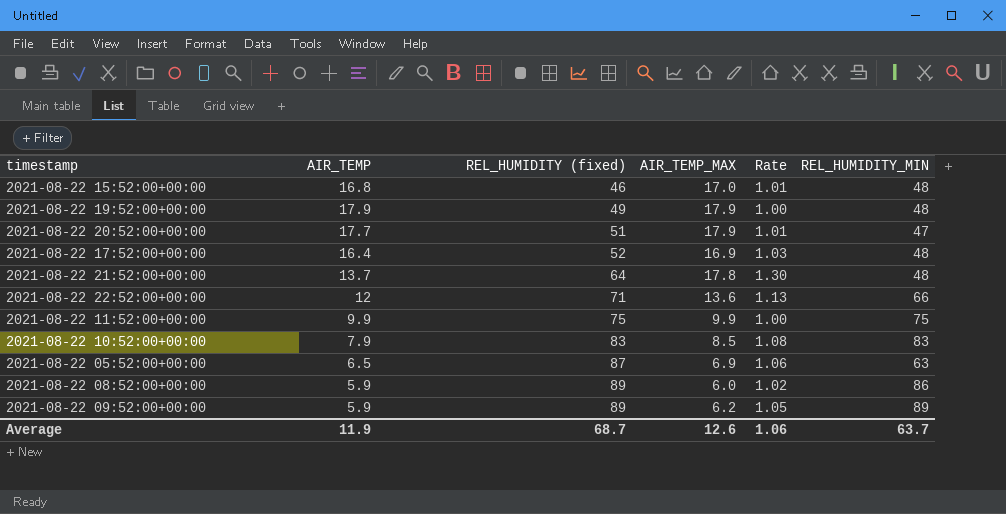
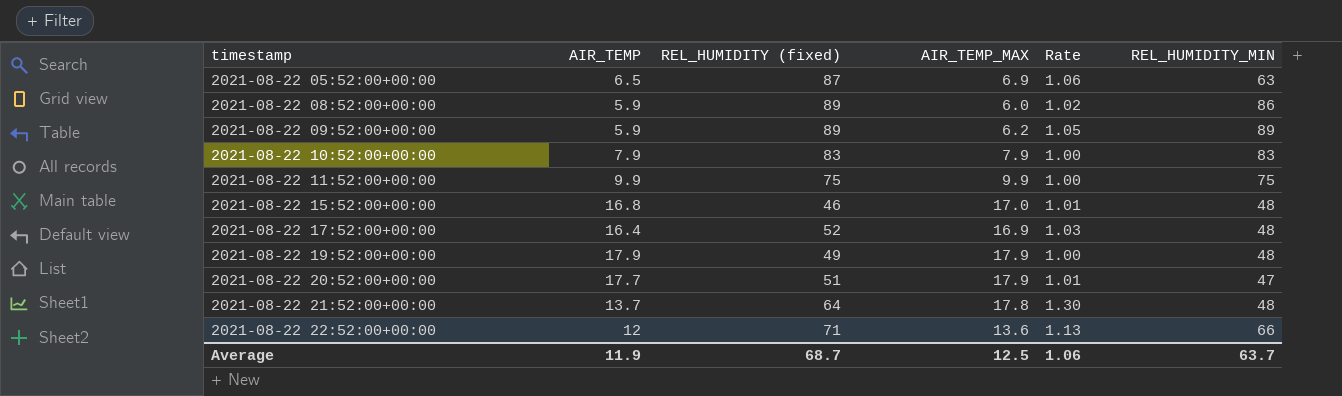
row order: REL_HUMIDITY (fixed) ascending -> timestamp ascending
2021-08-22 10:52:00+00:00 | AIR_TEMP_MAX: 8.5 -> 7.9
2021-08-22 10:52:00+00:00 | Rate: 1.08 -> 1.00
Average | AIR_TEMP_MAX: 12.6 -> 12.5

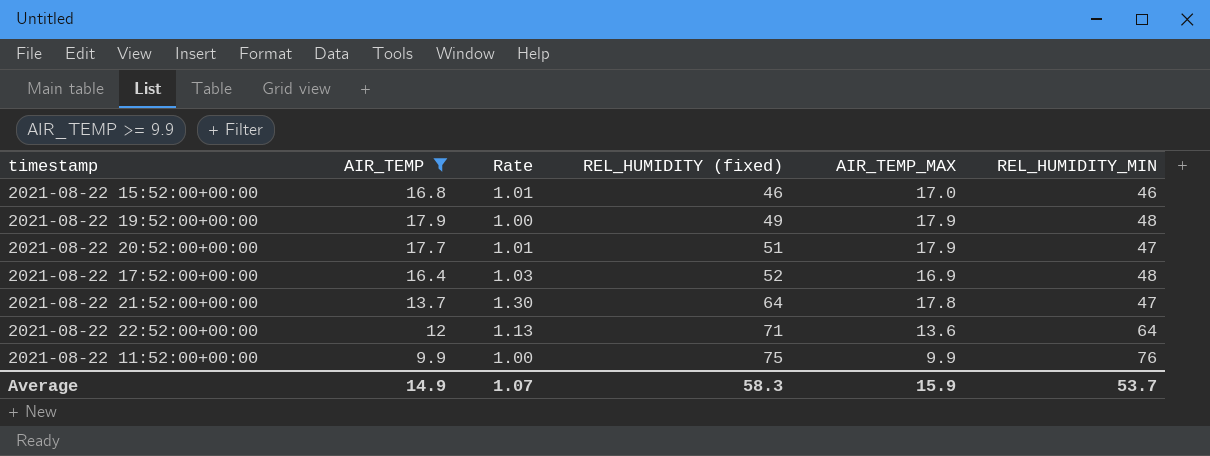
filter: none -> AIR_TEMP >= 9.9
row order: timestamp ascending -> REL_HUMIDITY (fixed) ascending
column Rate | position: 5 -> 3
2021-08-22 15:52:00+00:00 | REL_HUMIDITY_MIN: 48 -> 46
2021-08-22 21:52:00+00:00 | REL_HUMIDITY_MIN: 48 -> 47
2021-08-22 22:52:00+00:00 | REL_HUMIDITY_MIN: 66 -> 64
2021-08-22 11:52:00+00:00 | REL_HUMIDITY_MIN: 75 -> 76
Average | AIR_TEMP: 11.9 -> 14.9
Average | Rate: 1.06 -> 1.07
Average | REL_HUMIDITY (fixed): 68.7 -> 58.3
Average | AIR_TEMP_MAX: 12.5 -> 15.9
Average | REL_HUMIDITY_MIN: 63.7 -> 53.7

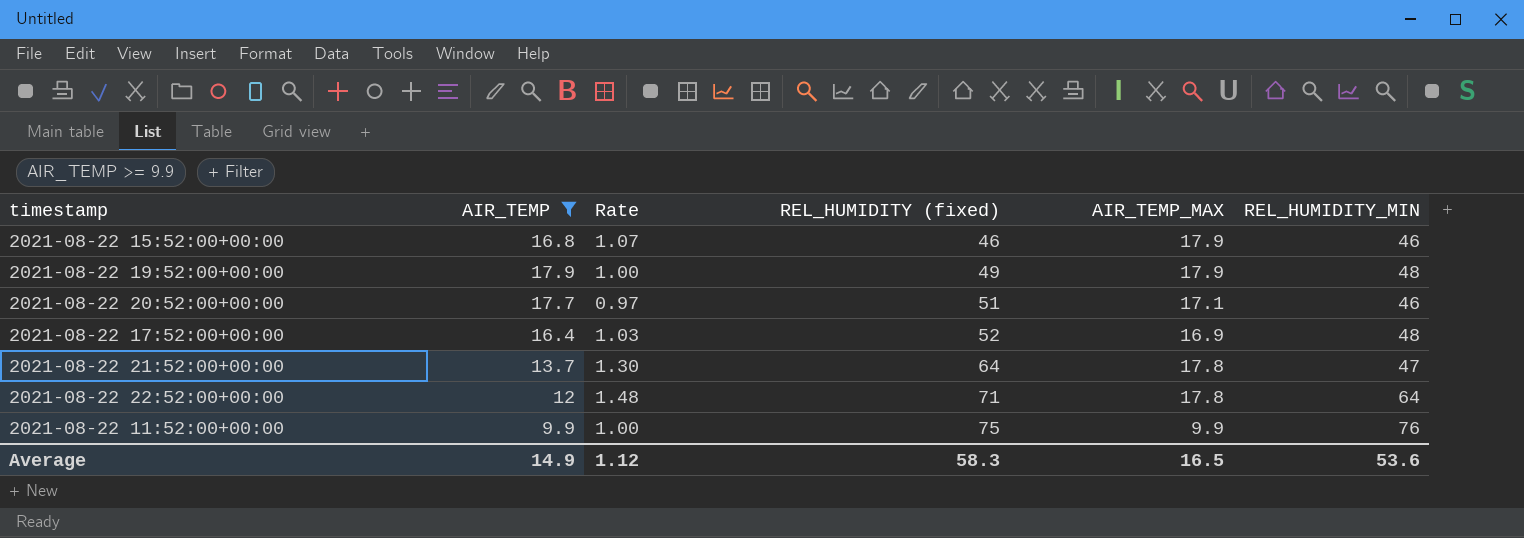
2021-08-22 15:52:00+00:00 | Rate: 1.01 -> 1.07
2021-08-22 15:52:00+00:00 | AIR_TEMP_MAX: 17.0 -> 17.9
2021-08-22 20:52:00+00:00 | Rate: 1.01 -> 0.97
2021-08-22 20:52:00+00:00 | AIR_TEMP_MAX: 17.9 -> 17.1
2021-08-22 20:52:00+00:00 | REL_HUMIDITY_MIN: 47 -> 46
2021-08-22 22:52:00+00:00 | Rate: 1.13 -> 1.48
2021-08-22 22:52:00+00:00 | AIR_TEMP_MAX: 13.6 -> 17.8
Average | Rate: 1.07 -> 1.12
Average | AIR_TEMP_MAX: 15.9 -> 16.5
Average | REL_HUMIDITY_MIN: 53.7 -> 53.6

